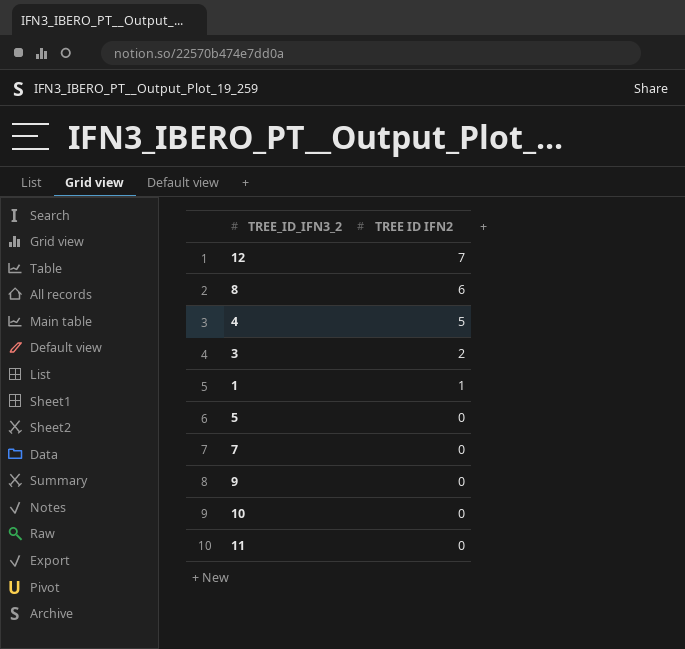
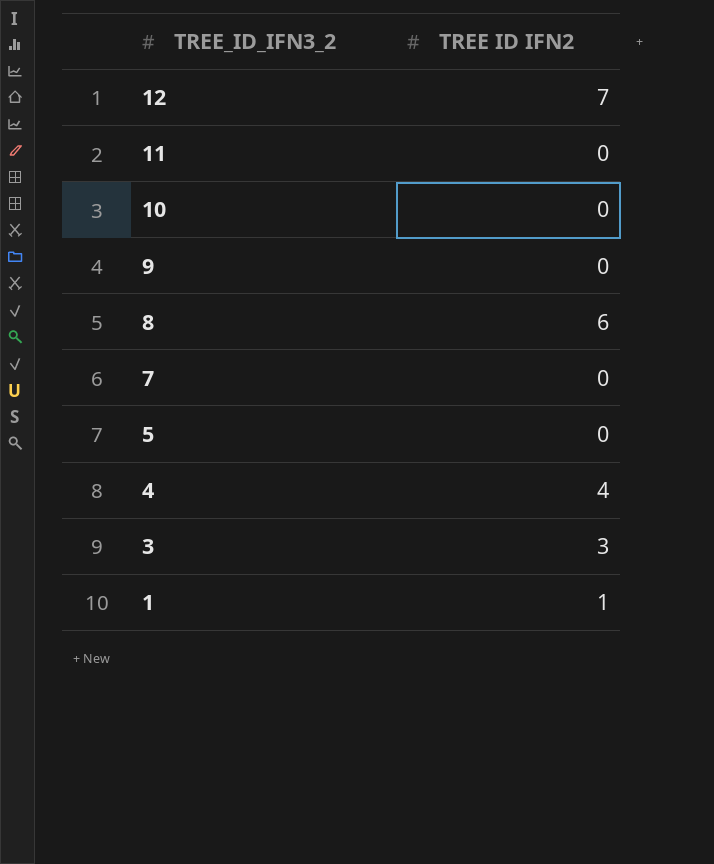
row order: TREE ID IFN2 descending -> TREE_ID_IFN3_2 descending
4 | TREE ID IFN2: 5 -> 4
3 | TREE ID IFN2: 2 -> 3

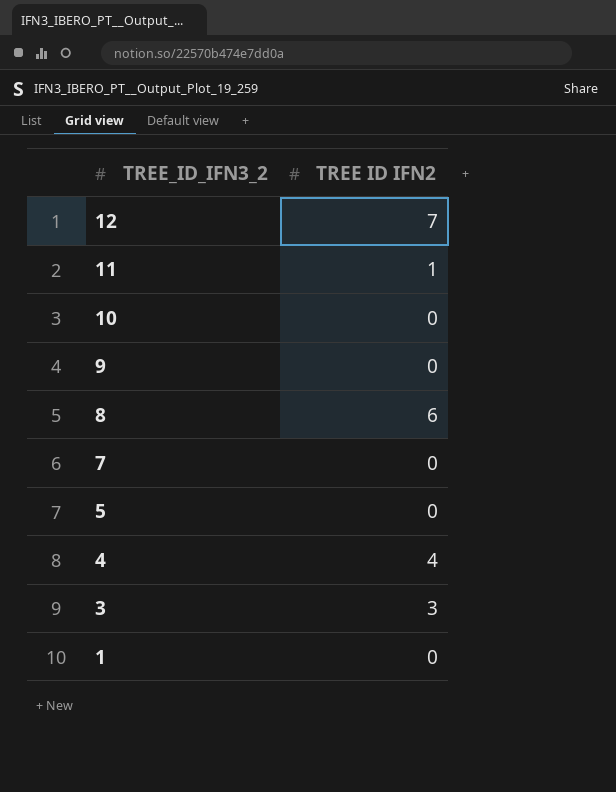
11 | TREE ID IFN2: 0 -> 1
1 | TREE ID IFN2: 1 -> 0

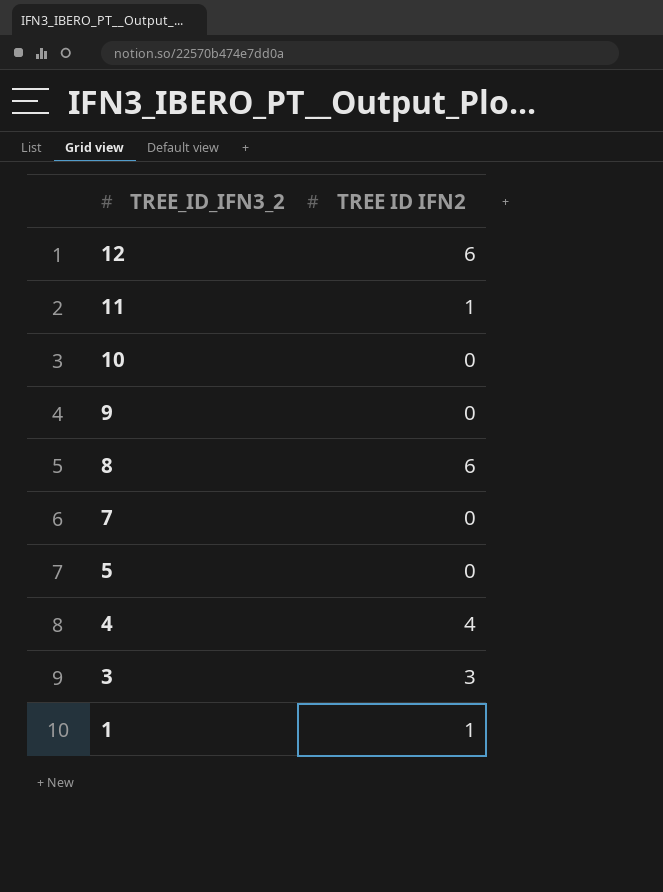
12 | TREE ID IFN2: 7 -> 6
1 | TREE ID IFN2: 0 -> 1

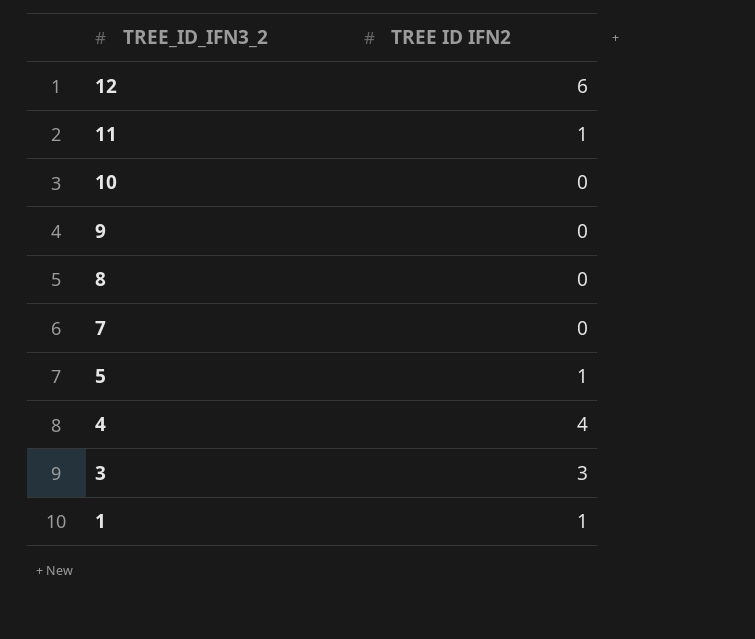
8 | TREE ID IFN2: 6 -> 0
5 | TREE ID IFN2: 0 -> 1

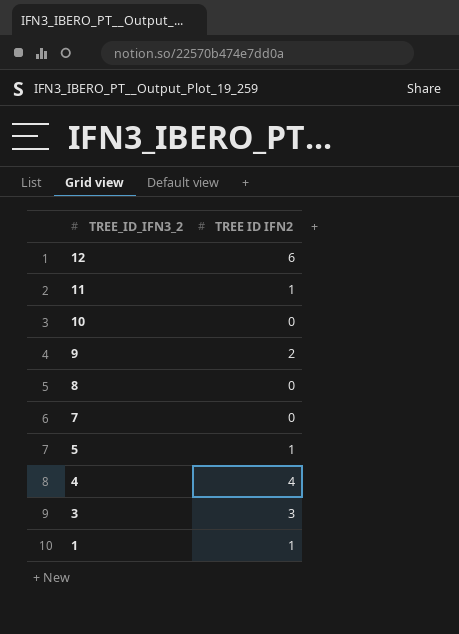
9 | TREE ID IFN2: 0 -> 2

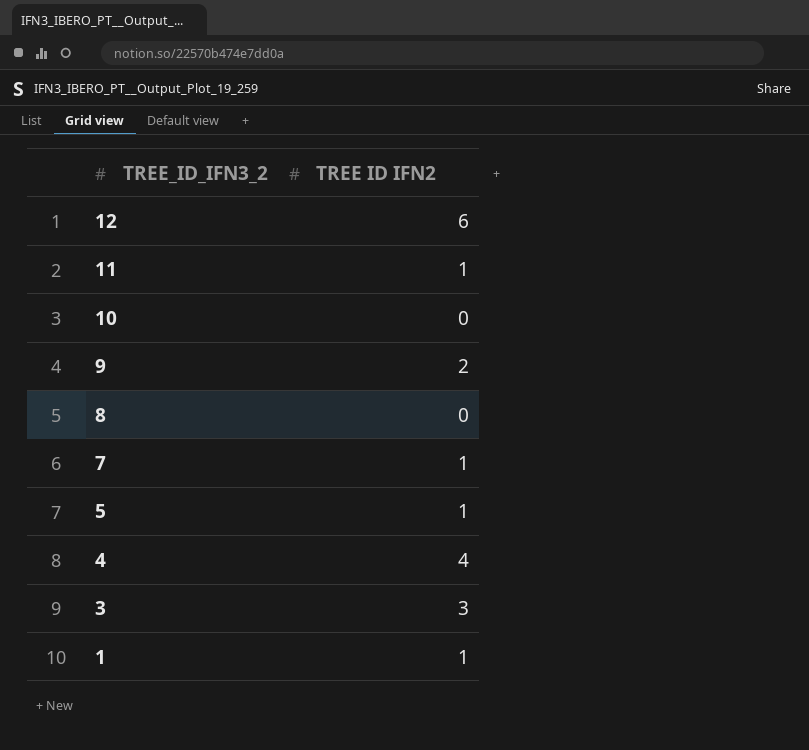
7 | TREE ID IFN2: 0 -> 1

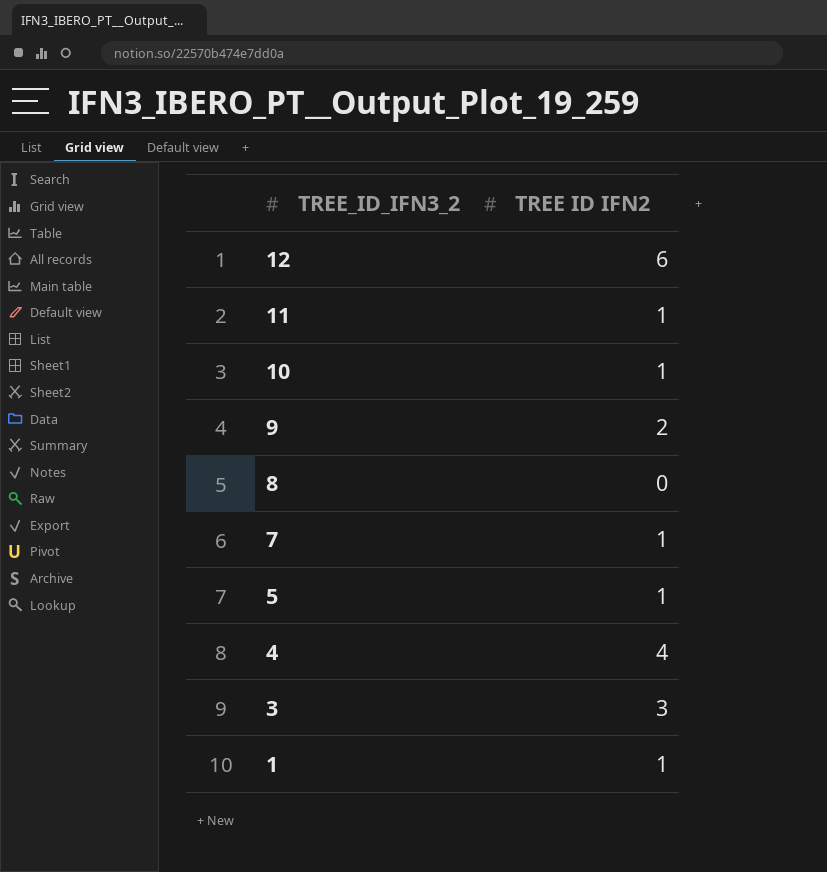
10 | TREE ID IFN2: 0 -> 1

